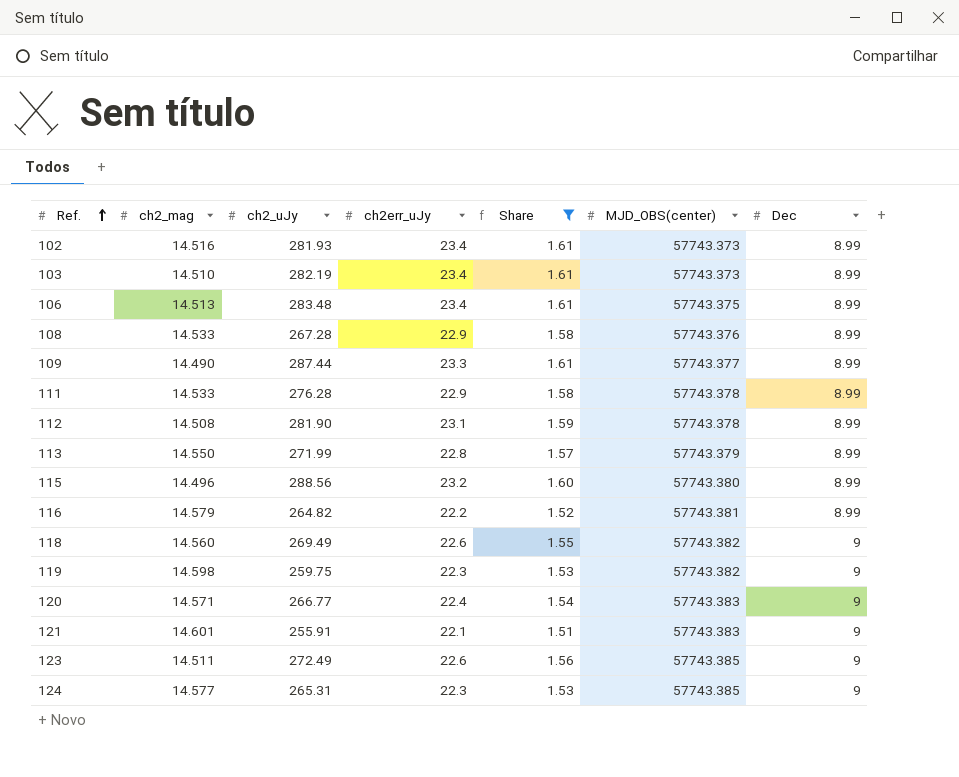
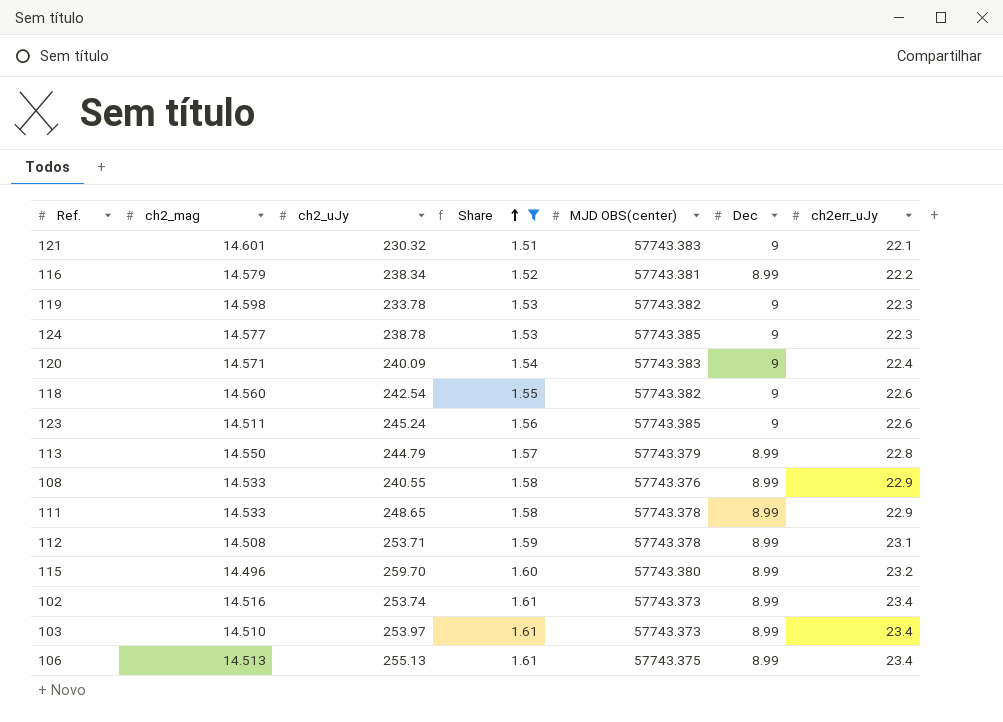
row order: Ref. ascending -> Share ascending
column name: MJD_OBS(center) -> MJD OBS(center)
column ch2err_uJy | position: 4 -> 7
row 109: 14.490 | 287.44 | 23.3 | 1.61 | 57743.377 | 8.99 -> none
121 | ch2_uJy: 255.91 -> 230.32
116 | ch2_uJy: 264.82 -> 238.34
119 | ch2_uJy: 259.75 -> 233.78
124 | ch2_uJy: 265.31 -> 238.78
120 | ch2_uJy: 266.77 -> 240.09
118 | ch2_uJy: 269.49 -> 242.54
123 | ch2_uJy: 272.49 -> 245.24
113 | ch2_uJy: 271.99 -> 244.79
108 | ch2_uJy: 267.28 -> 240.55
111 | ch2_uJy: 276.28 -> 248.65
112 | ch2_uJy: 281.90 -> 253.71
115 | ch2_uJy: 288.56 -> 259.70
102 | ch2_uJy: 281.93 -> 253.74
103 | ch2_uJy: 282.19 -> 253.97
106 | ch2_uJy: 283.48 -> 255.13

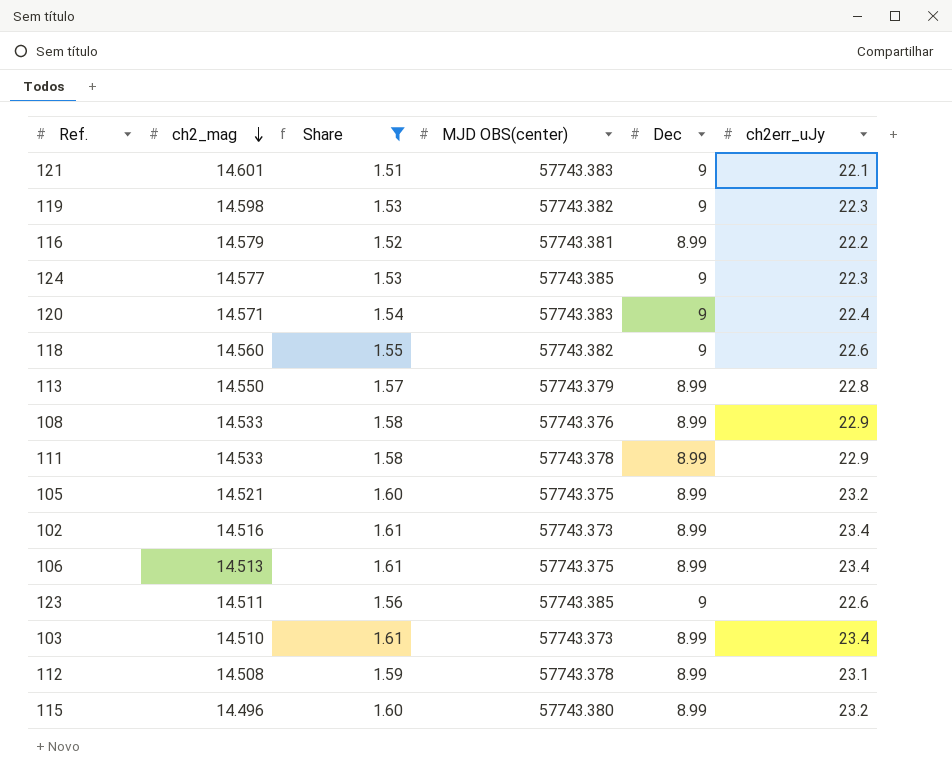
row order: Share ascending -> ch2_mag descending
column ch2_uJy | position: 3 -> none
row 105: none -> 14.521 | 1.60 | 57743.375 | 8.99 | 23.2

